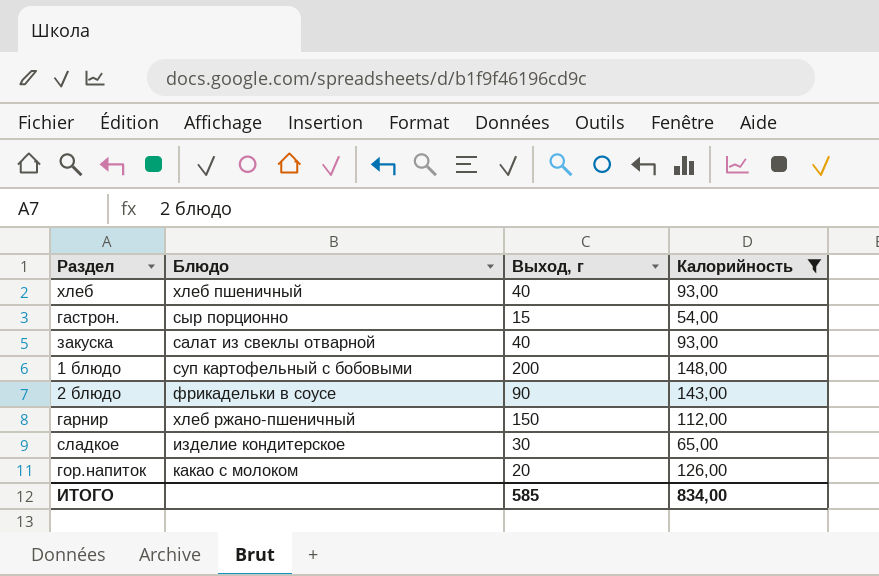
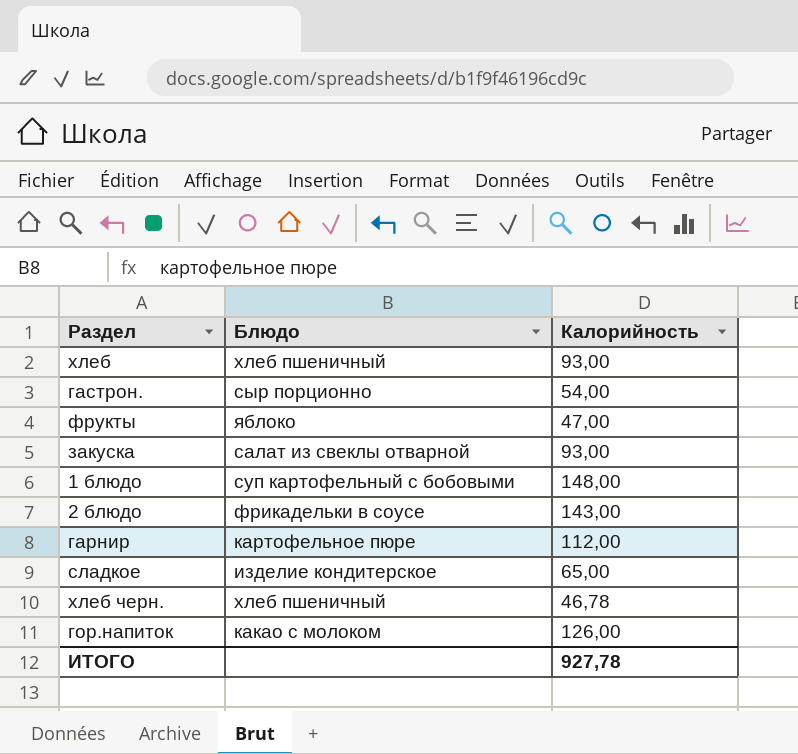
filter: Калорийность >= 54,00 -> none
column Выход, г | position: 3 -> none
гарнир | Блюдо: хлеб ржано-пшеничный -> картофельное пюре
ИТОГО | Калорийность: 834,00 -> 927,78

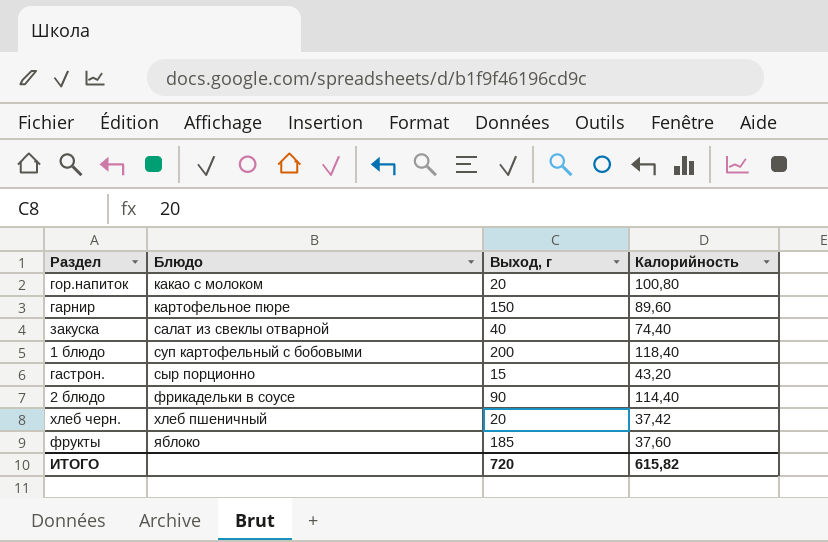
row order: none -> Блюдо ascending
column Выход, г | position: none -> 3
row хлеб: хлеб пшеничный | 93,00 -> none
row сладкое: изделие кондитерское | 65,00 -> none
гор.напиток | Калорийность: 126,00 -> 100,80
гарнир | Калорийность: 112,00 -> 89,60
закуска | Калорийность: 93,00 -> 74,40
1 блюдо | Калорийность: 148,00 -> 118,40
гастрон. | Калорийность: 54,00 -> 43,20
2 блюдо | Калорийность: 143,00 -> 114,40
хлеб черн. | Калорийность: 46,78 -> 37,42
фрукты | Калорийность: 47,00 -> 37,60
ИТОГО | Калорийность: 927,78 -> 615,82

